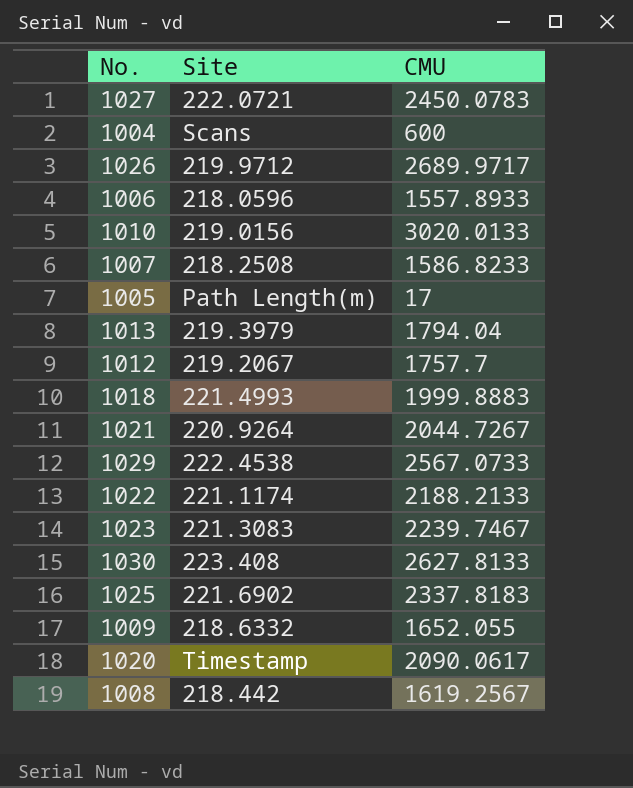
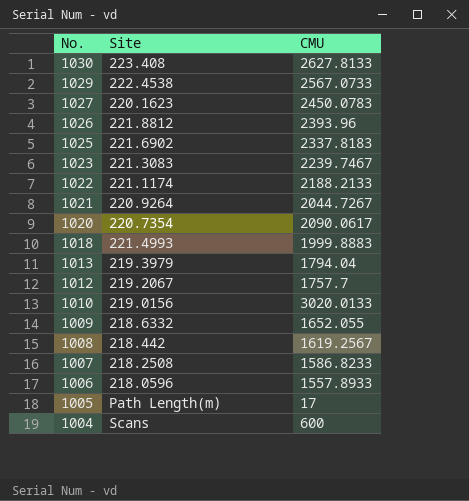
row order: none -> No. descending
1027 | Site: 222.0721 -> 220.1623
1026 | Site: 219.9712 -> 221.8812
1026 | CMU: 2689.9717 -> 2393.96
1020 | Site: Timestamp -> 220.7354

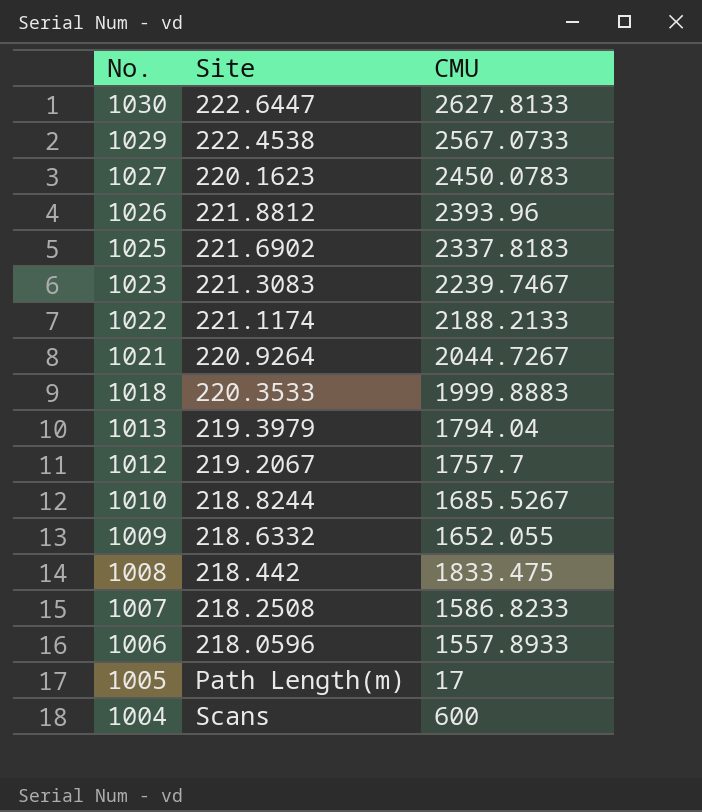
row 1020: 220.7354 | 2090.0617 -> none
1030 | Site: 223.408 -> 222.6447
1018 | Site: 221.4993 -> 220.3533
1010 | Site: 219.0156 -> 218.8244
1010 | CMU: 3020.0133 -> 1685.5267
1008 | CMU: 1619.2567 -> 1833.475

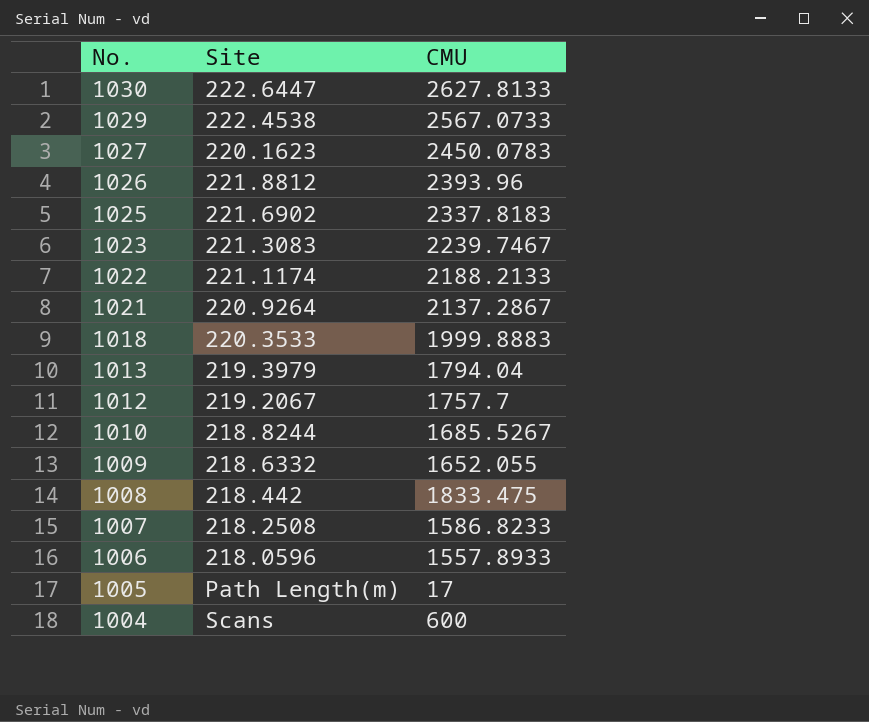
1021 | CMU: 2044.7267 -> 2137.2867

